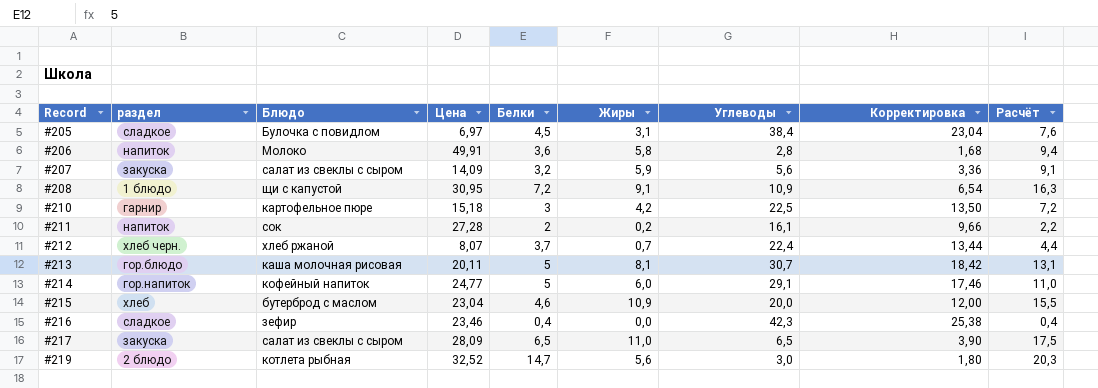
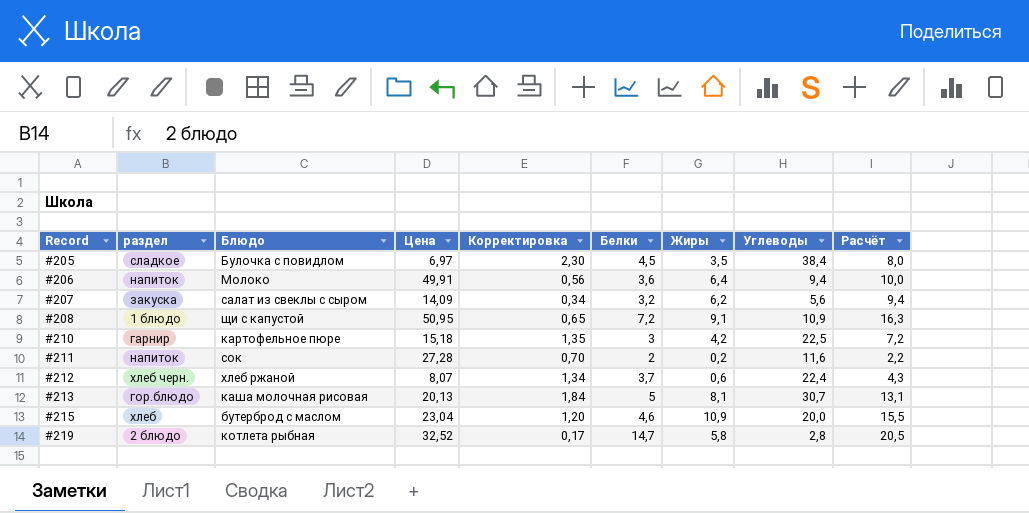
column Корректировка | formula: [Углеводы] * 0,6 -> [Углеводы] * 0,06
column Корректировка | position: 8 -> 5
row #214: гор.напиток | кофейный напиток | 24,77 | 5 | 6,0 | 29,1 | 17,46 | 11,0 -> none
row #216: сладкое | зефир | 23,46 | 0,4 | 0,0 | 42,3 | 25,38 | 0,4 -> none
row #217: закуска | салат из свеклы с сыром | 28,09 | 6,5 | 11,0 | 6,5 | 3,90 | 17,5 -> none
#205 | Жиры: 3,1 -> 3,5
#205 | Расчёт: 7,6 -> 8,0
#206 | Жиры: 5,8 -> 6,4
#206 | Углеводы: 2,8 -> 9,4
#206 | Расчёт: 9,4 -> 10,0
#207 | Жиры: 5,9 -> 6,2
#207 | Расчёт: 9,1 -> 9,4
#208 | Цена: 30,95 -> 50,95
#211 | Углеводы: 16,1 -> 11,6
#212 | Жиры: 0,7 -> 0,6
#212 | Расчёт: 4,4 -> 4,3
#213 | Цена: 20,11 -> 20,13
#219 | Жиры: 5,6 -> 5,8
#219 | Углеводы: 3,0 -> 2,8
#219 | Расчёт: 20,3 -> 20,5

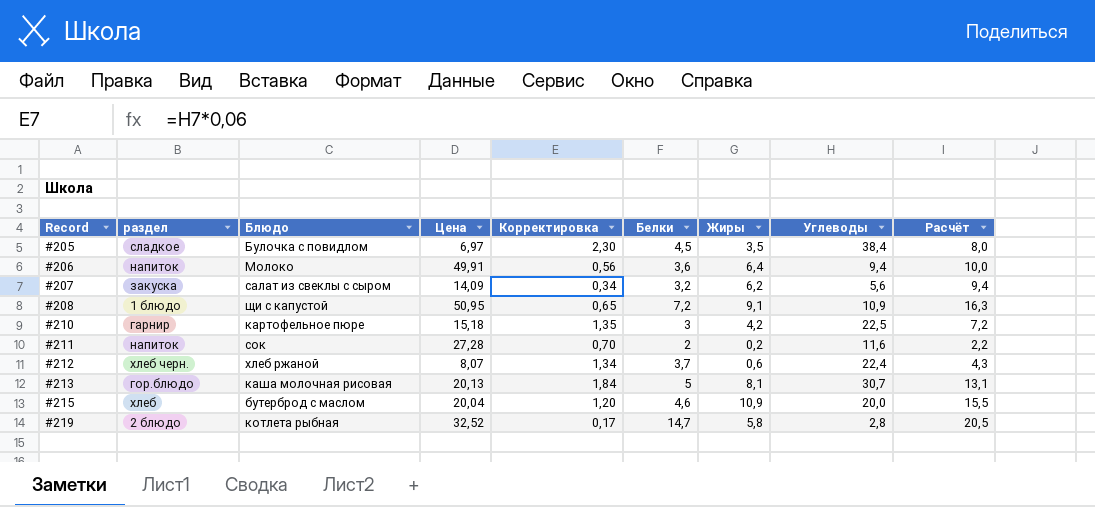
#215 | Цена: 23,04 -> 20,04

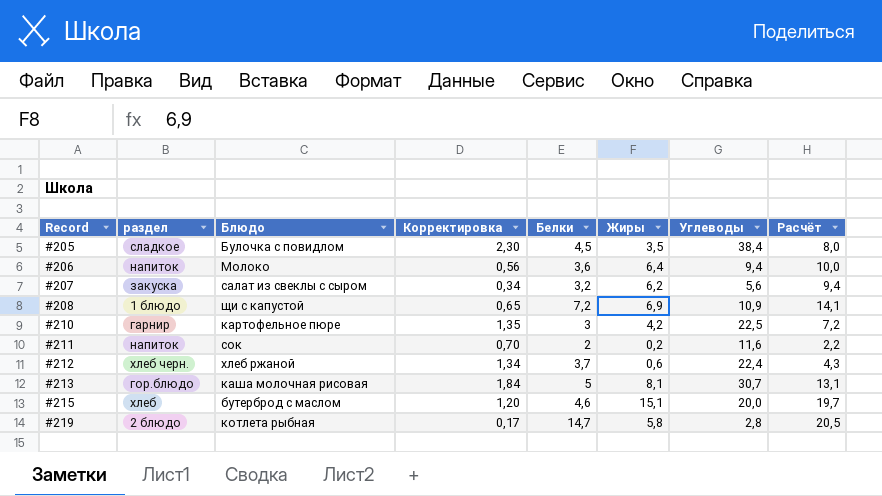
column Цена | position: 4 -> none
#208 | Жиры: 9,1 -> 6,9
#208 | Расчёт: 16,3 -> 14,1
#215 | Жиры: 10,9 -> 15,1
#215 | Расчёт: 15,5 -> 19,7

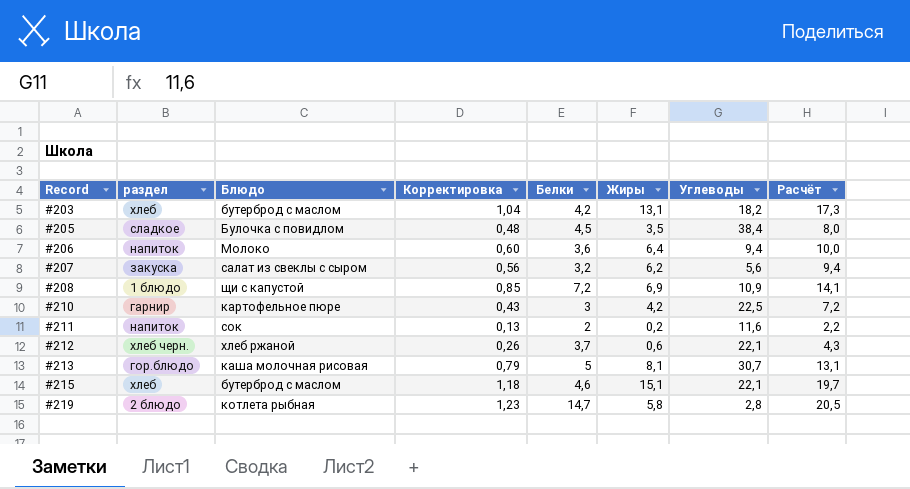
column Корректировка | formula: [Углеводы] * 0,06 -> [Расчёт] * 0,06
row #203: none -> хлеб | бутерброд с маслом | 1,04 | 4,2 | 13,1 | 18,2 | 17,3
#212 | Углеводы: 22,4 -> 22,1
#215 | Углеводы: 20,0 -> 22,1

